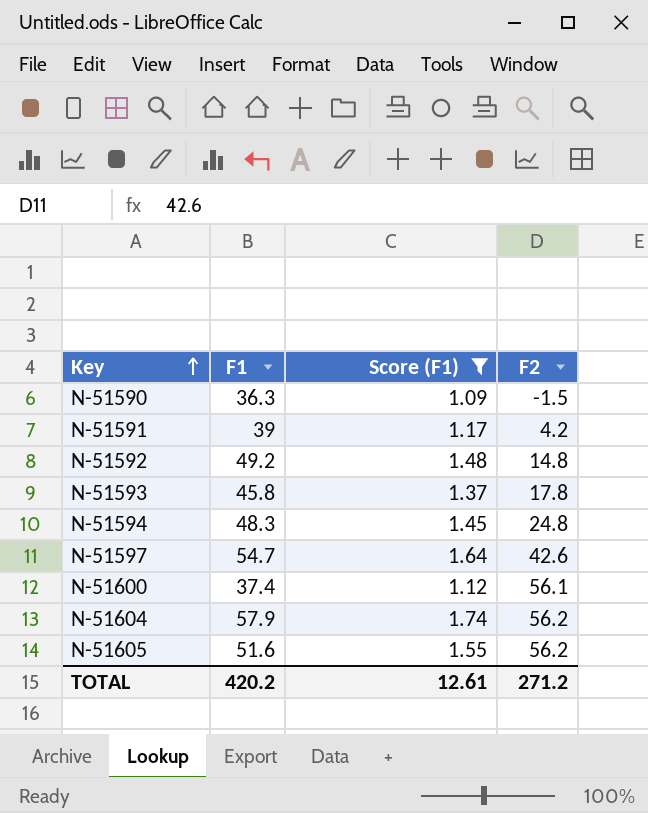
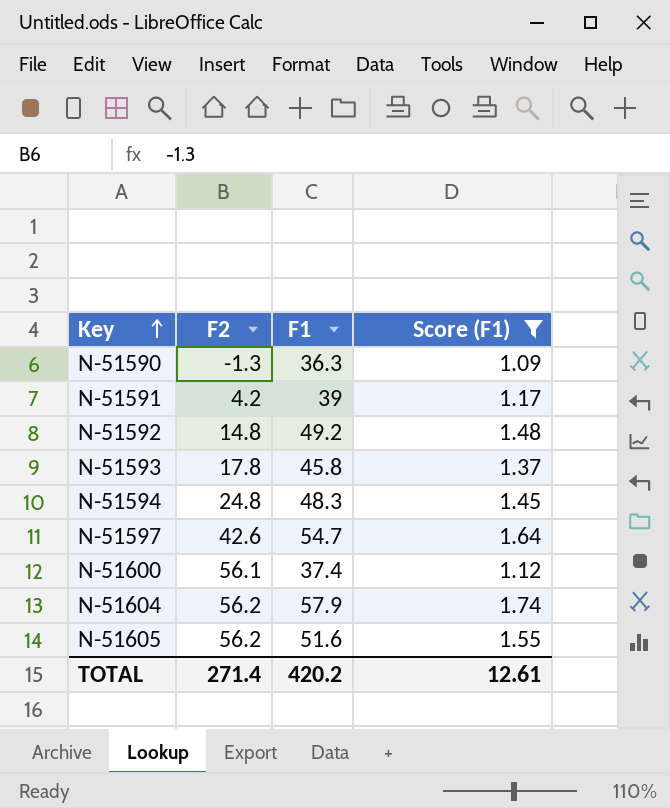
column F2 | position: 4 -> 2
N-51590 | F2: -1.5 -> -1.3
TOTAL | F2: 271.2 -> 271.4

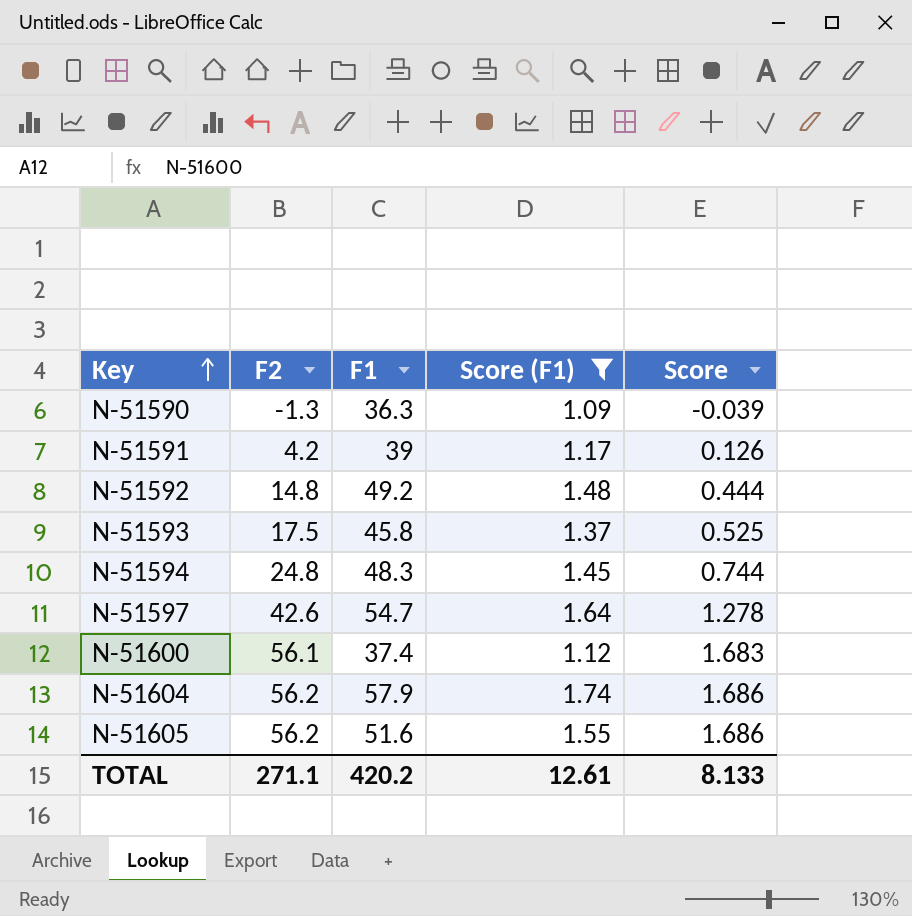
column Score | formula: none -> [F2] * 0.03
N-51593 | F2: 17.8 -> 17.5
TOTAL | F2: 271.4 -> 271.1

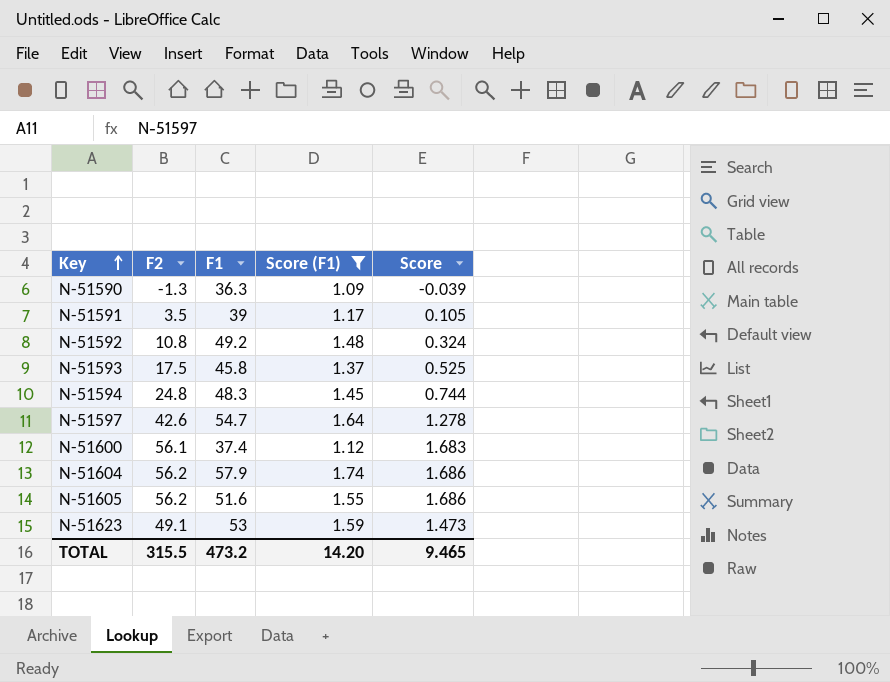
N-51591 | F2: 4.2 -> 3.5
N-51591 | Score: 0.126 -> 0.105
N-51592 | F2: 14.8 -> 10.8
N-51592 | Score: 0.444 -> 0.324
row N-51623: none -> 49.1 | 53 | 1.59 | 1.473
TOTAL | F2: 271.1 -> 315.5
TOTAL | F1: 420.2 -> 473.2
TOTAL | Score (F1): 12.61 -> 14.20
TOTAL | Score: 8.133 -> 9.465

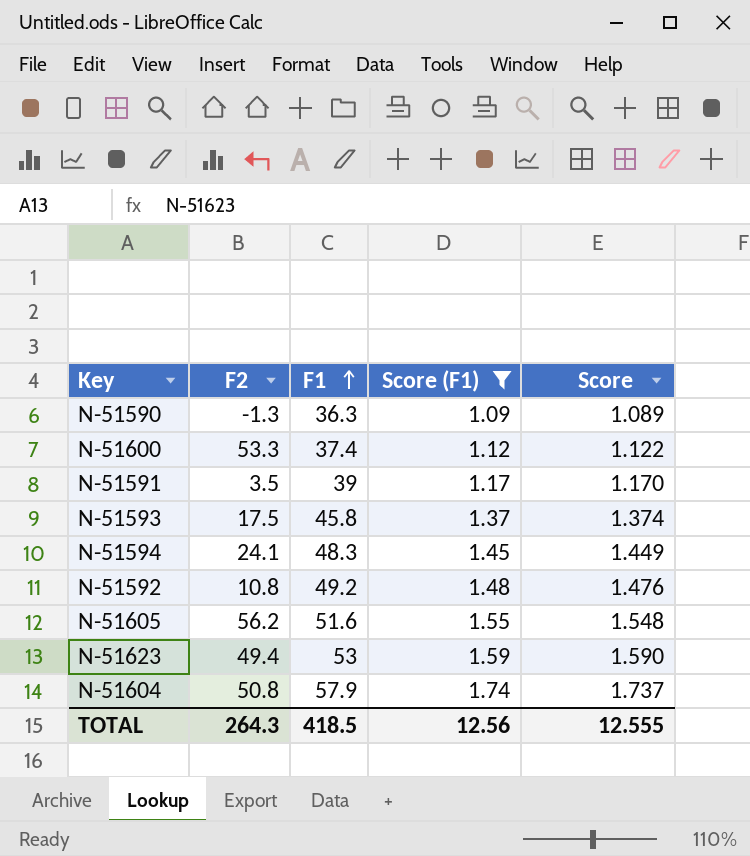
row order: Key ascending -> F1 ascending
column Score | formula: [F2] * 0.03 -> [F1] * 0.03
row N-51597: 42.6 | 54.7 | 1.64 | 1.278 -> none
N-51600 | F2: 56.1 -> 53.3
N-51594 | F2: 24.8 -> 24.1
N-51623 | F2: 49.1 -> 49.4
N-51604 | F2: 56.2 -> 50.8
TOTAL | F2: 315.5 -> 264.3
TOTAL | F1: 473.2 -> 418.5
TOTAL | Score (F1): 14.20 -> 12.56
TOTAL | Score: 9.465 -> 12.555

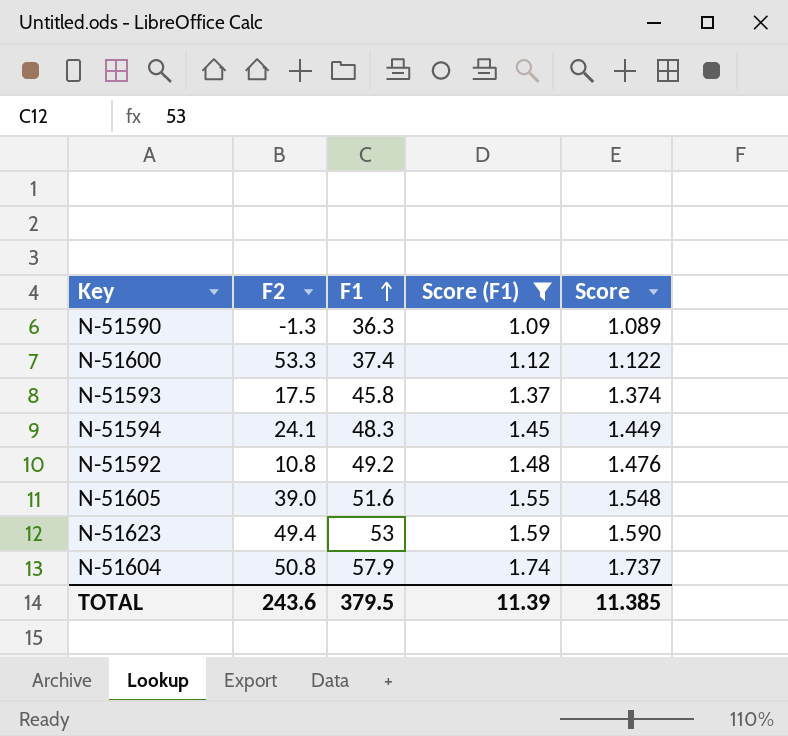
row N-51591: 3.5 | 39 | 1.17 | 1.170 -> none
N-51605 | F2: 56.2 -> 39.0
TOTAL | F2: 264.3 -> 243.6
TOTAL | F1: 418.5 -> 379.5
TOTAL | Score (F1): 12.56 -> 11.39
TOTAL | Score: 12.555 -> 11.385

